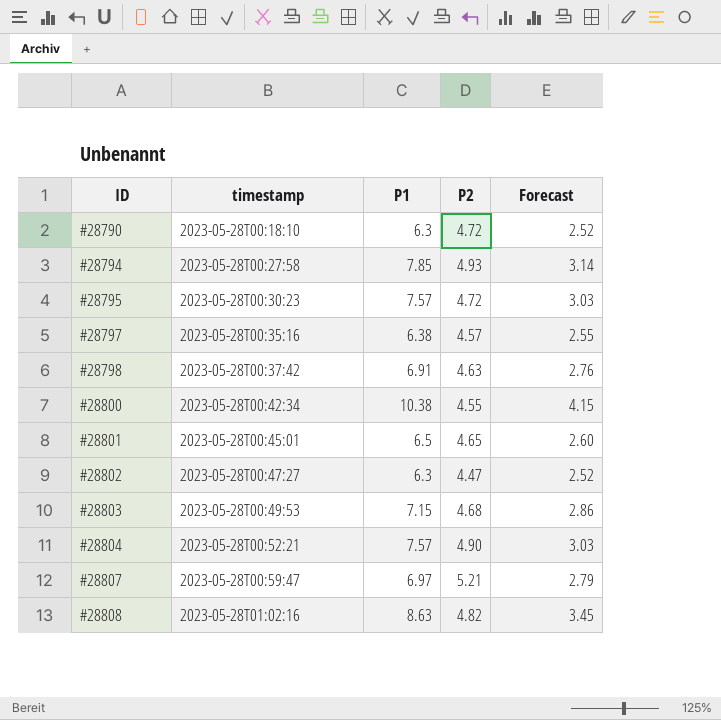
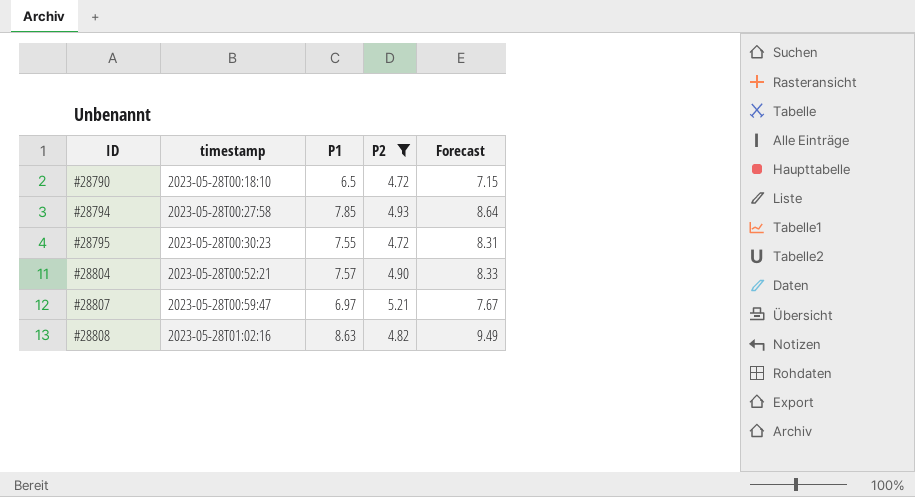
filter: none -> P2 >= 4.72
column Forecast | formula: [P1] * 0.4 -> [P1] * 1.1
#28790 | P1: 6.3 -> 6.5
#28795 | P1: 7.57 -> 7.55

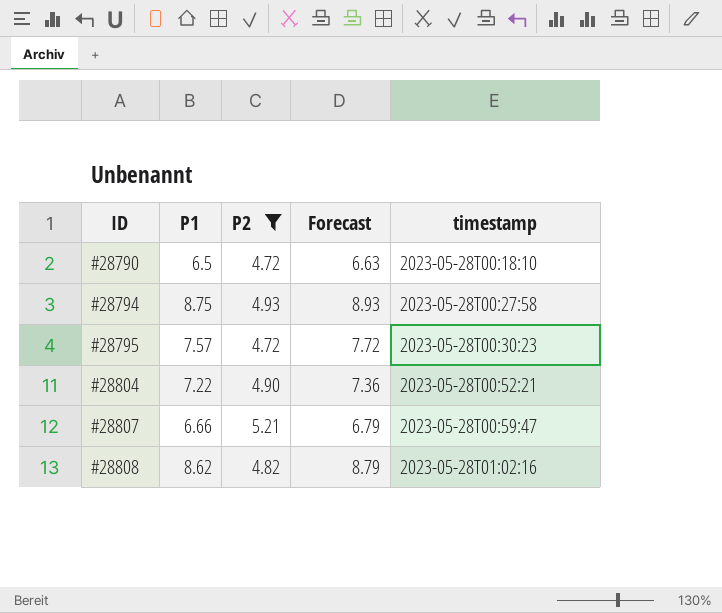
column Forecast | formula: [P1] * 1.1 -> [P1] * 1.02
column timestamp | position: 2 -> 5
#28794 | P1: 7.85 -> 8.75
#28795 | P1: 7.55 -> 7.57
#28804 | P1: 7.57 -> 7.22
#28807 | P1: 6.97 -> 6.66
#28808 | P1: 8.63 -> 8.62

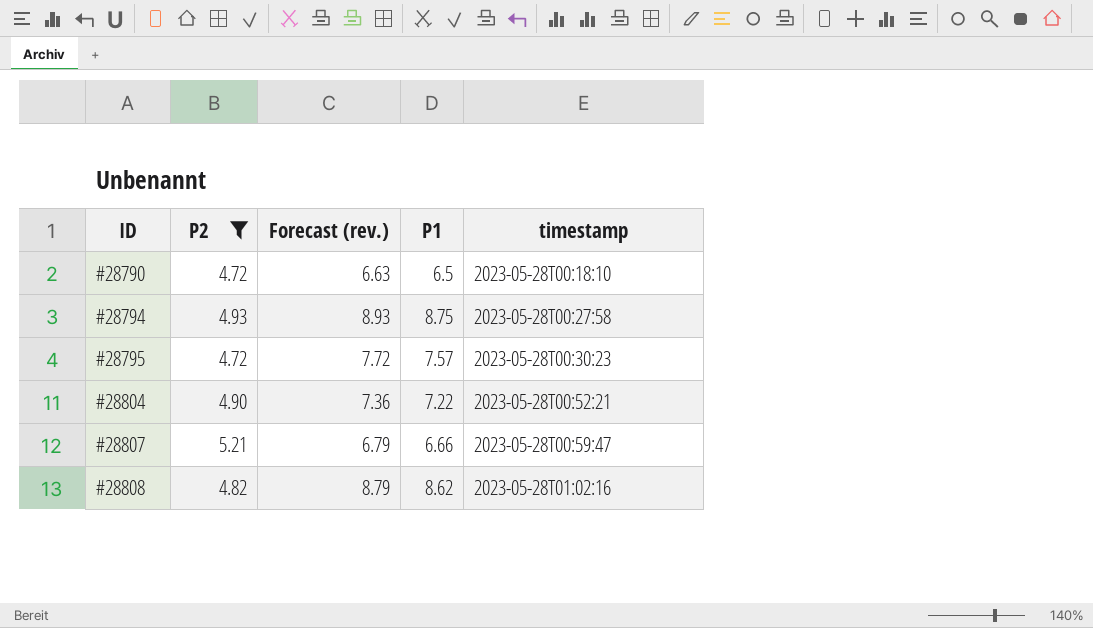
column name: Forecast -> Forecast (rev.)
column P1 | position: 2 -> 4

